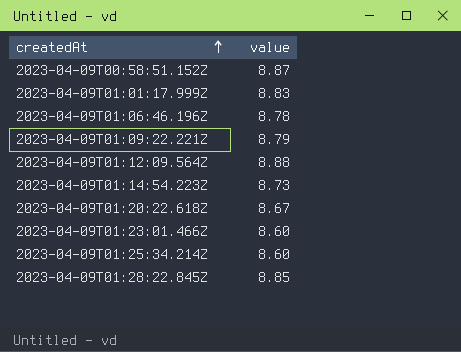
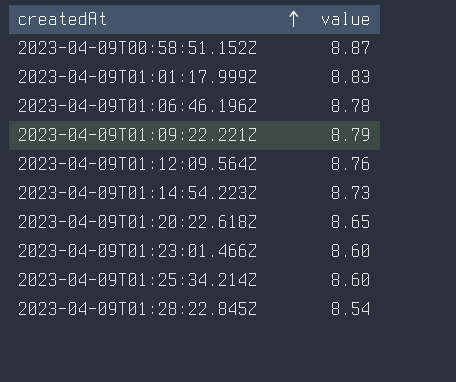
2023-04-09T01:12:09.564Z | value: 8.88 -> 8.76
2023-04-09T01:20:22.618Z | value: 8.67 -> 8.65
2023-04-09T01:28:22.845Z | value: 8.85 -> 8.54

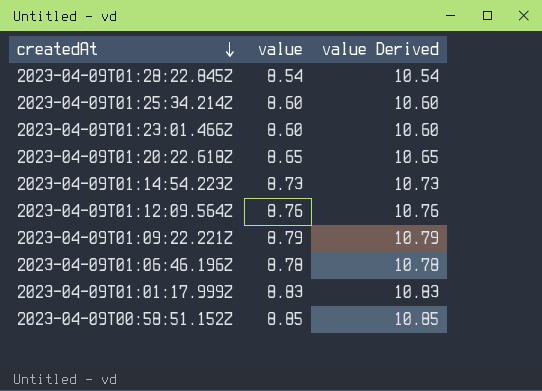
row order: createdAt ascending -> createdAt descending
column value Derived | formula: none -> [value] + 2
2023-04-09T00:58:51.152Z | value: 8.87 -> 8.85

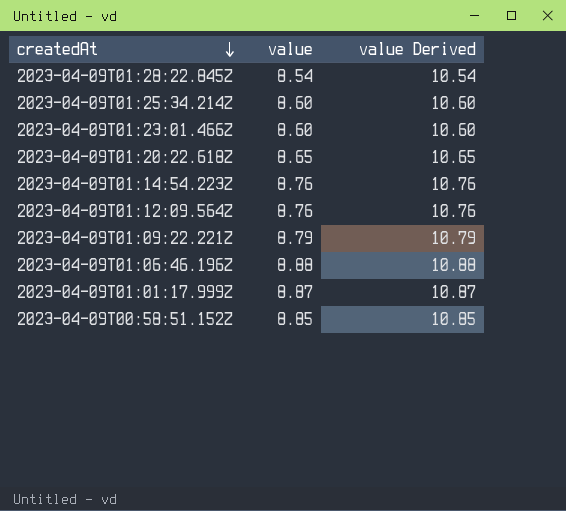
2023-04-09T01:14:54.223Z | value: 8.73 -> 8.76
2023-04-09T01:14:54.223Z | value Derived: 10.73 -> 10.76
2023-04-09T01:06:46.196Z | value: 8.78 -> 8.88
2023-04-09T01:06:46.196Z | value Derived: 10.78 -> 10.88
2023-04-09T01:01:17.999Z | value: 8.83 -> 8.87
2023-04-09T01:01:17.999Z | value Derived: 10.83 -> 10.87

